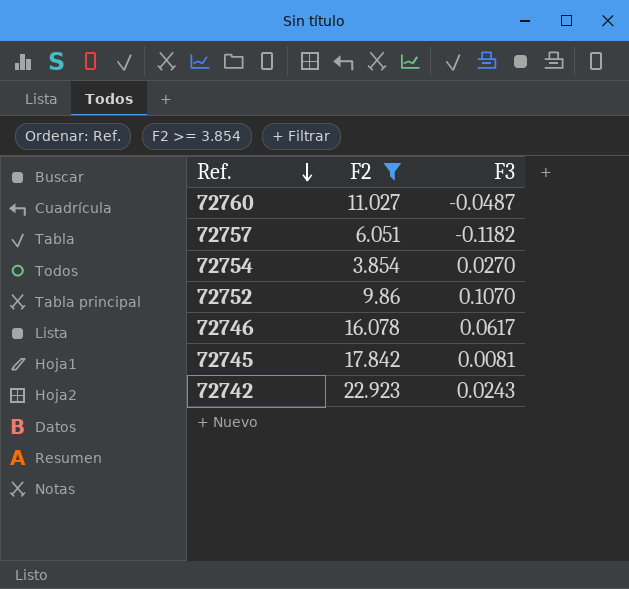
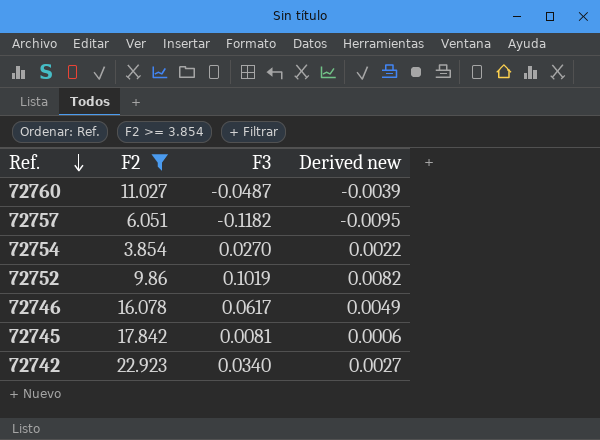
column Derived new | formula: none -> [F3] * 0.08
72752 | F3: 0.1070 -> 0.1019
72742 | F3: 0.0243 -> 0.0340

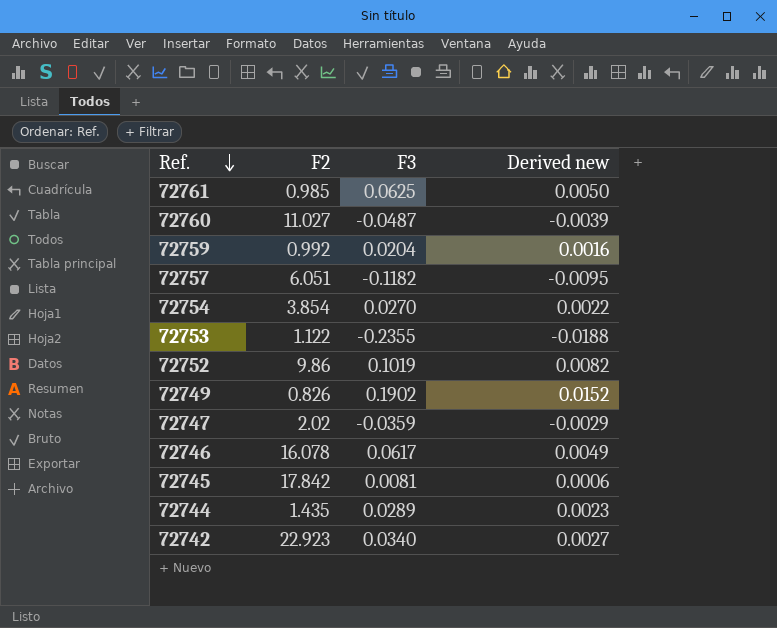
filter: F2 >= 3.854 -> none

